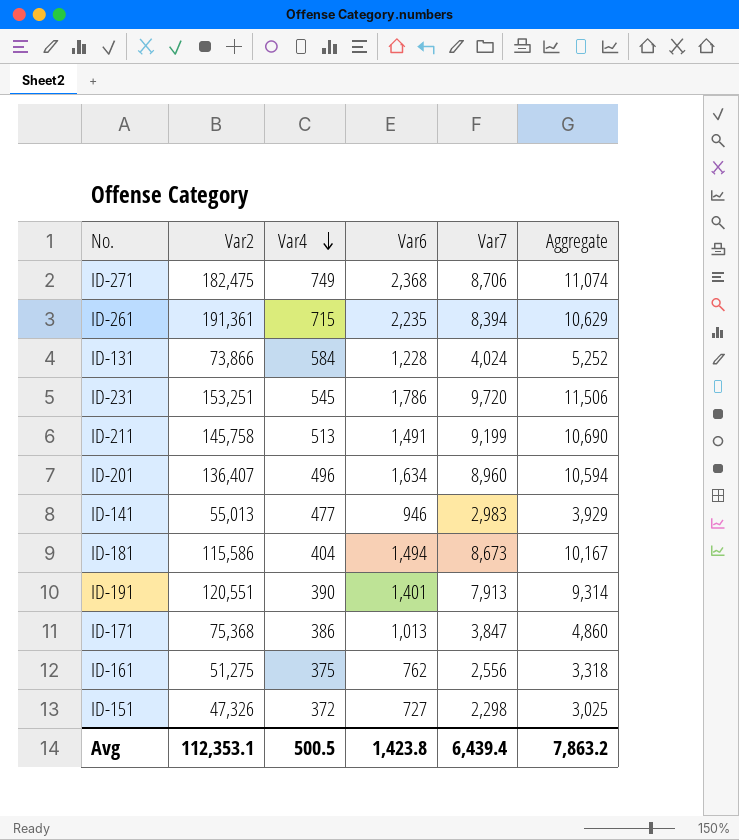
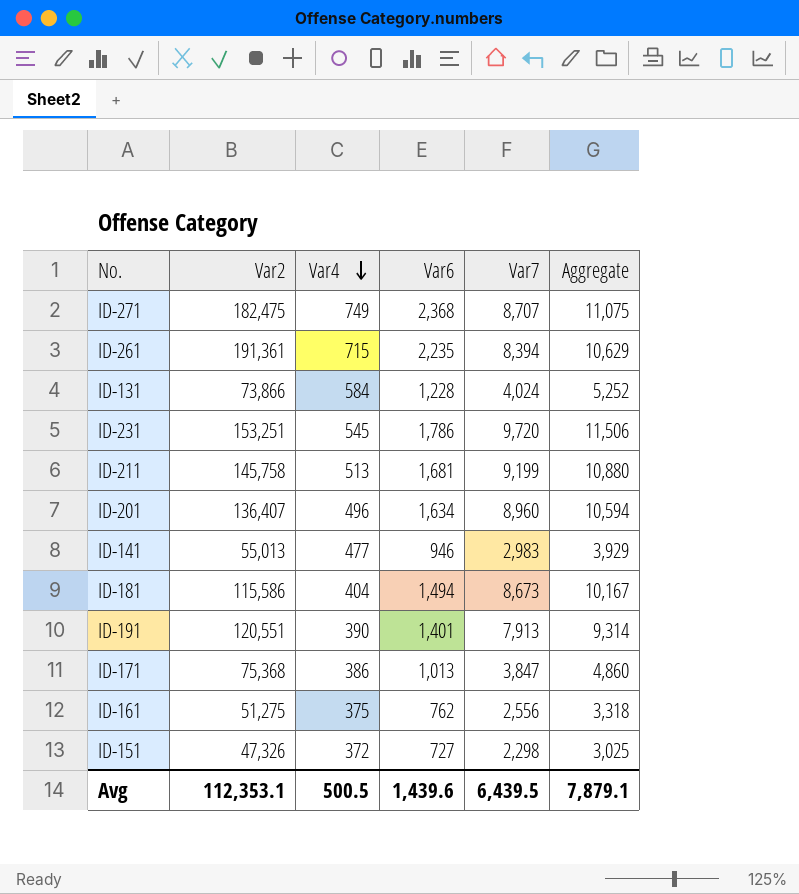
ID-271 | Var7: 8,706 -> 8,707
ID-271 | Aggregate: 11,074 -> 11,075
ID-211 | Var6: 1,491 -> 1,681
ID-211 | Aggregate: 10,690 -> 10,880
Avg | Var6: 1,423.8 -> 1,439.6
Avg | Var7: 6,439.4 -> 6,439.5
Avg | Aggregate: 7,863.2 -> 7,879.1

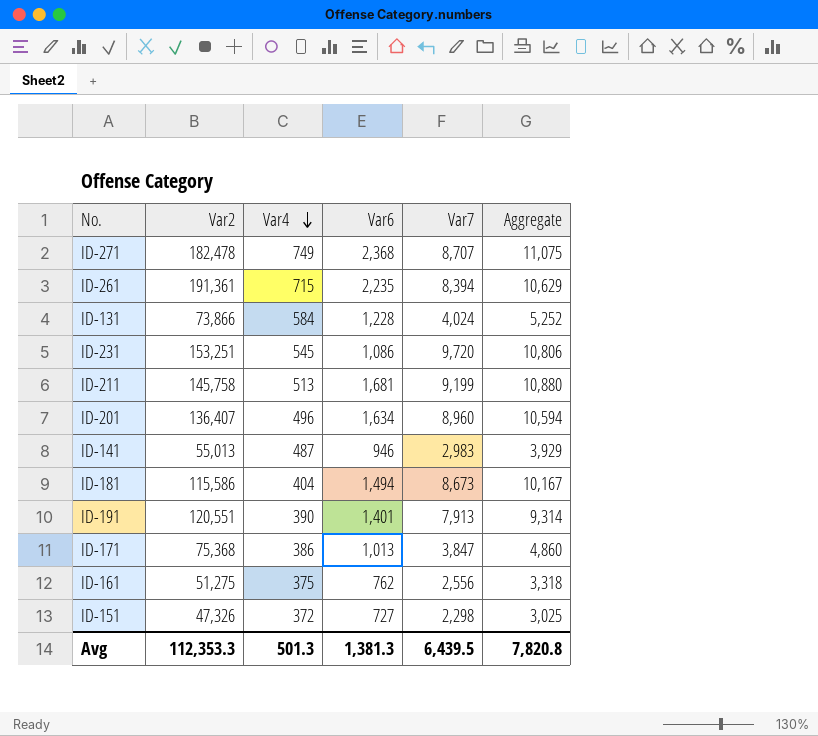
ID-271 | Var2: 182,475 -> 182,478
ID-231 | Var6: 1,786 -> 1,086
ID-231 | Aggregate: 11,506 -> 10,806
ID-141 | Var4: 477 -> 487
Avg | Var2: 112,353.1 -> 112,353.3
Avg | Var4: 500.5 -> 501.3
Avg | Var6: 1,439.6 -> 1,381.3
Avg | Aggregate: 7,879.1 -> 7,820.8

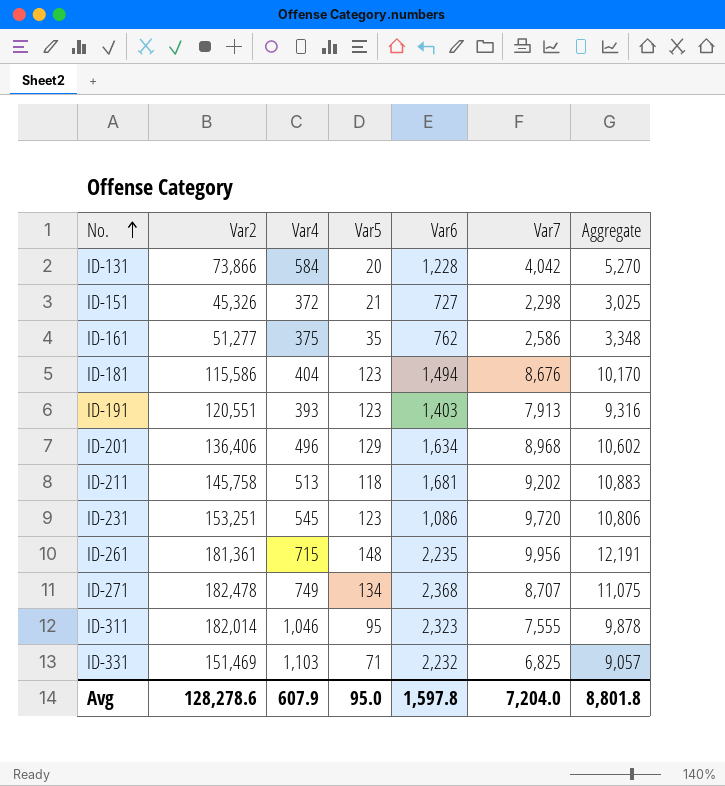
row order: Var4 descending -> No. ascending
column Var5 | position: none -> 4
row ID-141: 55,013 | 487 | 946 | 2,983 | 3,929 -> none
row ID-171: 75,368 | 386 | 1,013 | 3,847 | 4,860 -> none
ID-131 | Var7: 4,024 -> 4,042
ID-131 | Aggregate: 5,252 -> 5,270
ID-151 | Var2: 47,326 -> 45,326
ID-161 | Var2: 51,275 -> 51,277
ID-161 | Var7: 2,556 -> 2,586
ID-161 | Aggregate: 3,318 -> 3,348
ID-181 | Var7: 8,673 -> 8,676
ID-181 | Aggregate: 10,167 -> 10,170
ID-191 | Var4: 390 -> 393
ID-191 | Var6: 1,401 -> 1,403
ID-191 | Aggregate: 9,314 -> 9,316
ID-201 | Var2: 136,407 -> 136,406
ID-201 | Var7: 8,960 -> 8,968
ID-201 | Aggregate: 10,594 -> 10,602
ID-211 | Var7: 9,199 -> 9,202
ID-211 | Aggregate: 10,880 -> 10,883
ID-261 | Var2: 191,361 -> 181,361
ID-261 | Var7: 8,394 -> 9,956
ID-261 | Aggregate: 10,629 -> 12,191
row ID-311: none -> 182,014 | 1,046 | 95 | 2,323 | 7,555 | 9,878
row ID-331: none -> 151,469 | 1,103 | 71 | 2,232 | 6,825 | 9,057
Avg | Var2: 112,353.3 -> 128,278.6
Avg | Var4: 501.3 -> 607.9
Avg | Var6: 1,381.3 -> 1,597.8
Avg | Var7: 6,439.5 -> 7,204.0
Avg | Aggregate: 7,820.8 -> 8,801.8

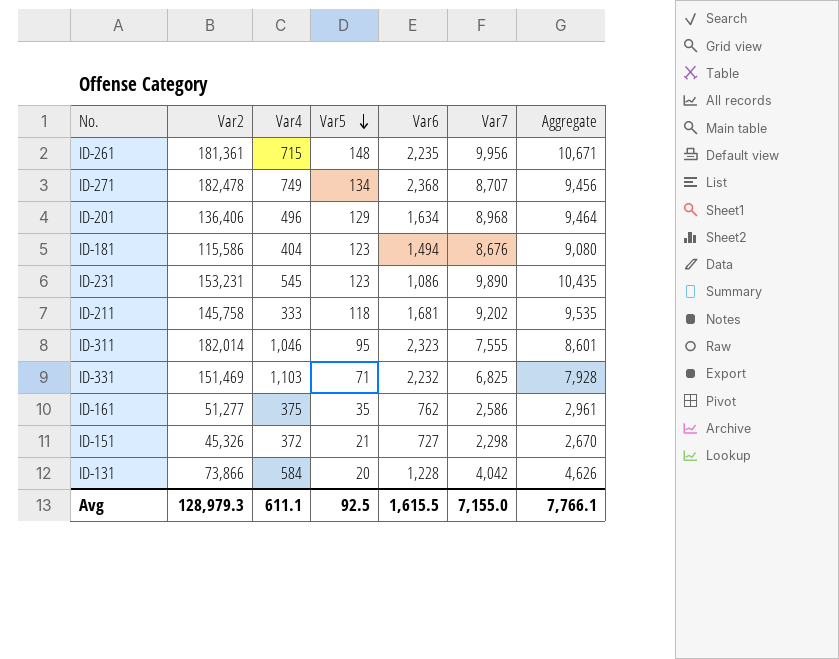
row order: No. ascending -> Var5 descending
column Aggregate | formula: [Var6] + [Var7] -> [Var4] + [Var7]
row ID-191: 120,551 | 393 | 123 | 1,403 | 7,913 | 9,316 -> none
ID-231 | Var2: 153,251 -> 153,231
ID-231 | Var7: 9,720 -> 9,890
ID-211 | Var4: 513 -> 333
Avg | Var2: 128,278.6 -> 128,979.3
Avg | Var4: 607.9 -> 611.1
Avg | Var5: 95.0 -> 92.5
Avg | Var6: 1,597.8 -> 1,615.5
Avg | Var7: 7,204.0 -> 7,155.0
Avg | Aggregate: 8,801.8 -> 7,766.1

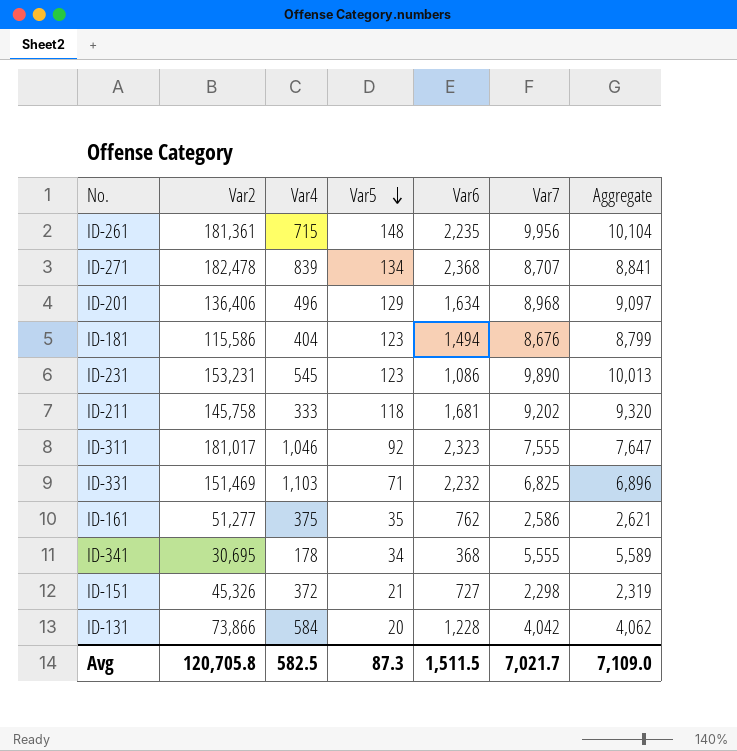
column Aggregate | formula: [Var4] + [Var7] -> [Var5] + [Var7]
ID-271 | Var4: 749 -> 839
ID-311 | Var2: 182,014 -> 181,017
ID-311 | Var5: 95 -> 92
row ID-341: none -> 30,695 | 178 | 34 | 368 | 5,555 | 5,589
Avg | Var2: 128,979.3 -> 120,705.8
Avg | Var4: 611.1 -> 582.5
Avg | Var5: 92.5 -> 87.3
Avg | Var6: 1,615.5 -> 1,511.5
Avg | Var7: 7,155.0 -> 7,021.7
Avg | Aggregate: 7,766.1 -> 7,109.0

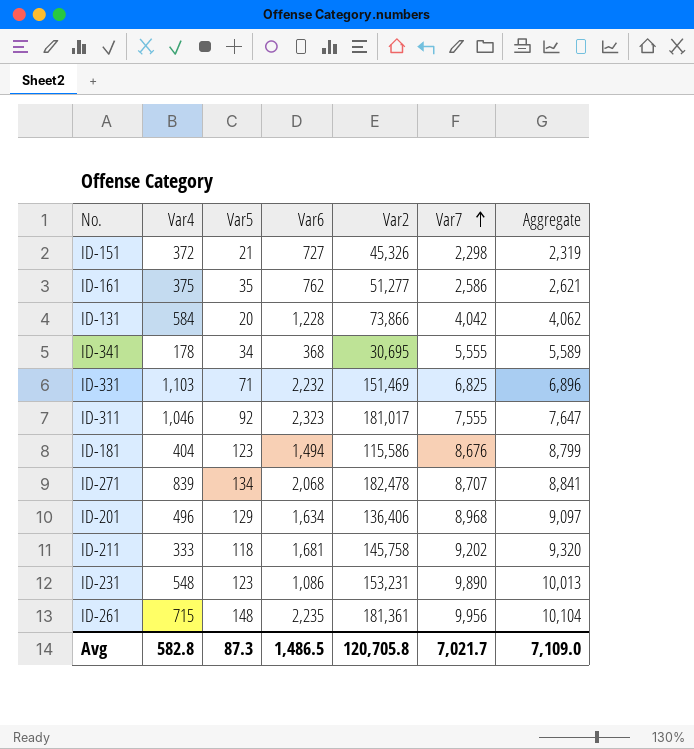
row order: Var5 descending -> Var7 ascending
column Var2 | position: 2 -> 5
ID-271 | Var6: 2,368 -> 2,068
ID-231 | Var4: 545 -> 548
Avg | Var4: 582.5 -> 582.8
Avg | Var6: 1,511.5 -> 1,486.5

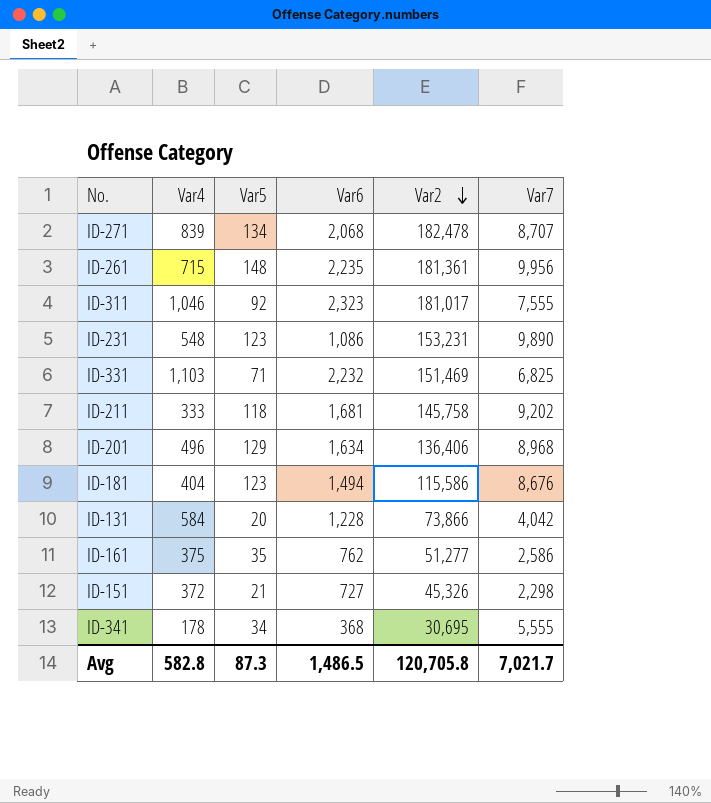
row order: Var7 ascending -> Var2 descending
column Aggregate | formula: [Var5] + [Var7] -> none

